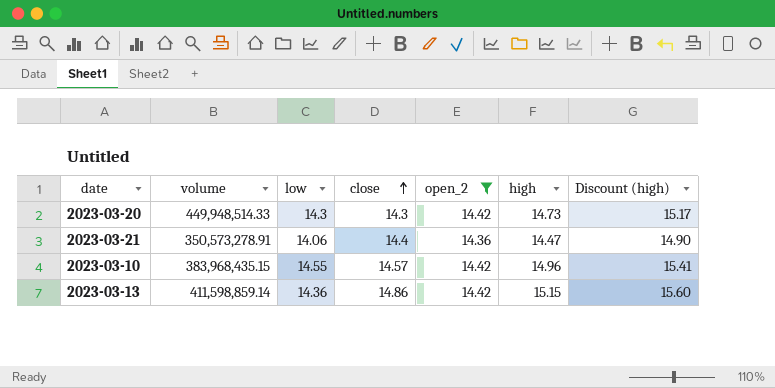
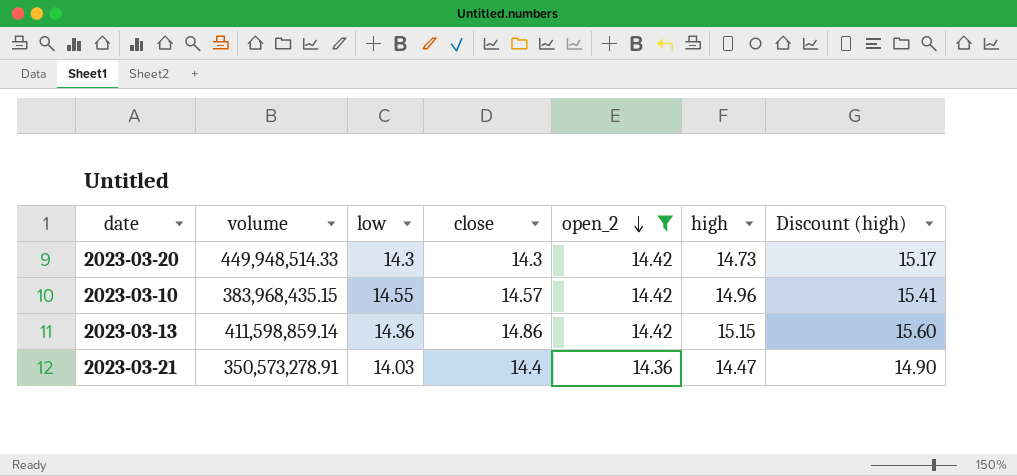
row order: close ascending -> open_2 descending
2023-03-21 | low: 14.06 -> 14.03

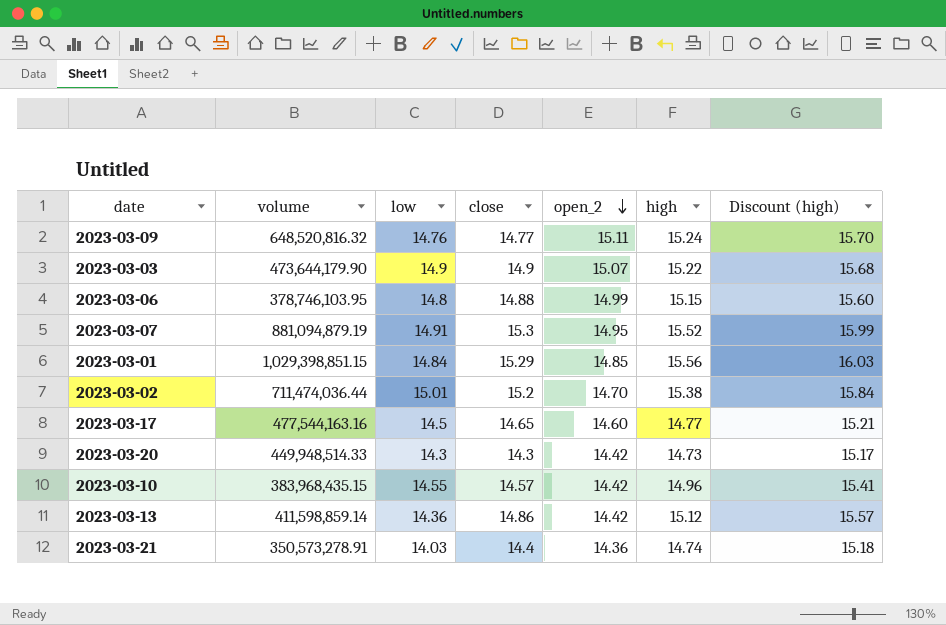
filter: open_2 <= 14.42 -> none
2023-03-13 | high: 15.15 -> 15.12
2023-03-13 | Discount (high): 15.60 -> 15.57
2023-03-21 | high: 14.47 -> 14.74
2023-03-21 | Discount (high): 14.90 -> 15.18

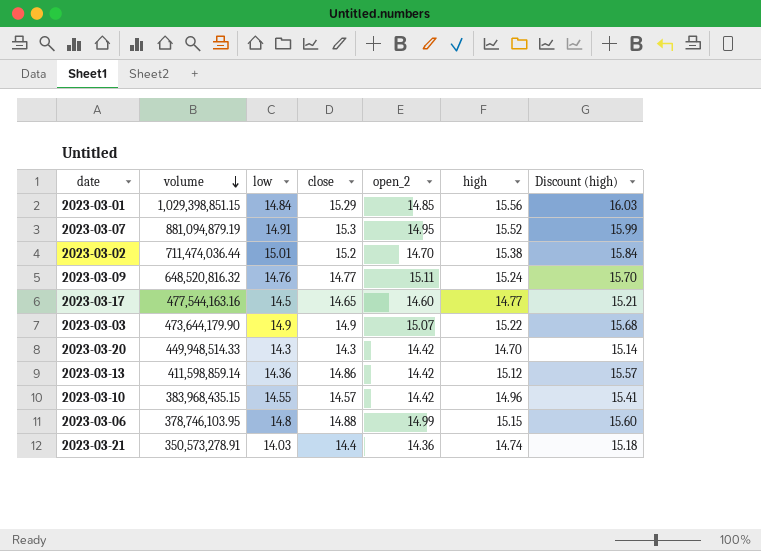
row order: open_2 descending -> volume descending
2023-03-20 | high: 14.73 -> 14.70
2023-03-20 | Discount (high): 15.17 -> 15.14

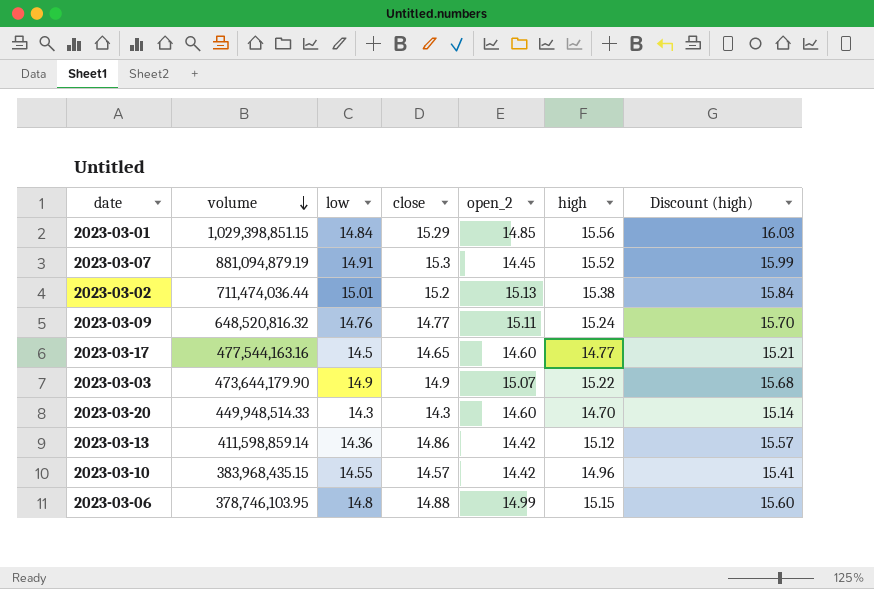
row 2023-03-21: 350,573,278.91 | 14.03 | 14.4 | 14.36 | 14.74 | 15.18 -> none
2023-03-07 | open_2: 14.95 -> 14.45
2023-03-02 | open_2: 14.70 -> 15.13
2023-03-20 | open_2: 14.42 -> 14.60

